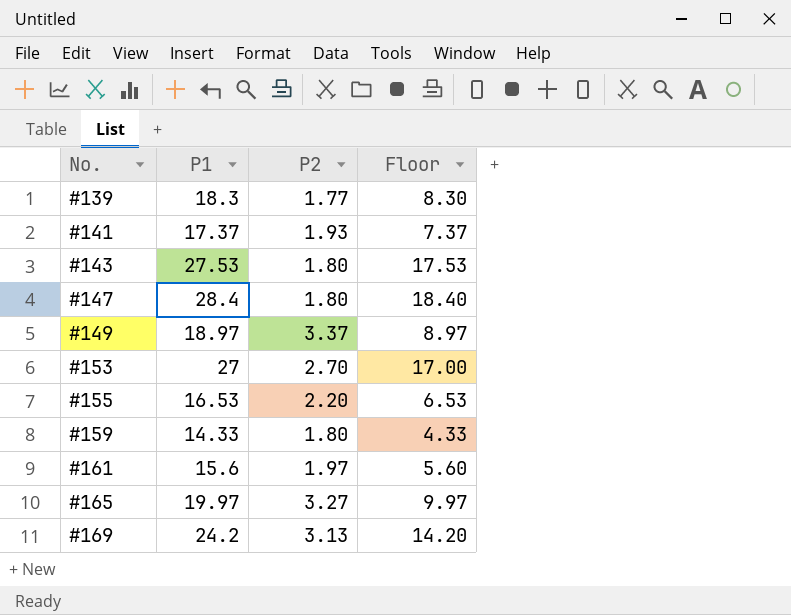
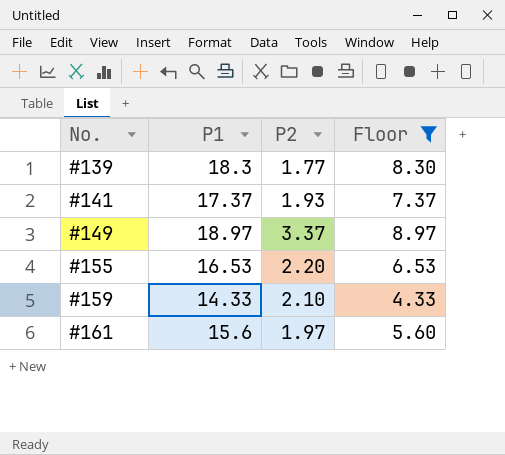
filter: none -> Floor <= 8.97
#159 | P2: 1.80 -> 2.10

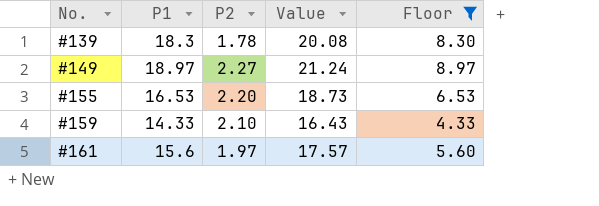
column Value | formula: none -> [P1] + [P2]
row #141: 17.37 | 1.93 | 7.37 -> none
#139 | P2: 1.77 -> 1.78
#149 | P2: 3.37 -> 2.27

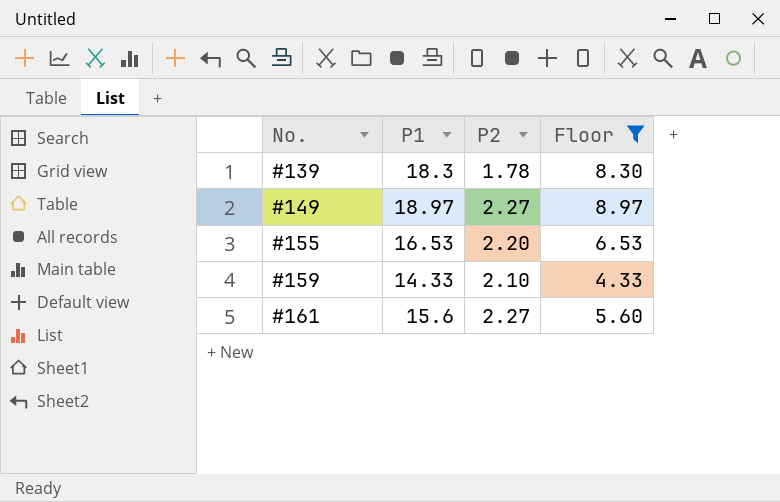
column Value | formula: [P1] + [P2] -> none
#161 | P2: 1.97 -> 2.27

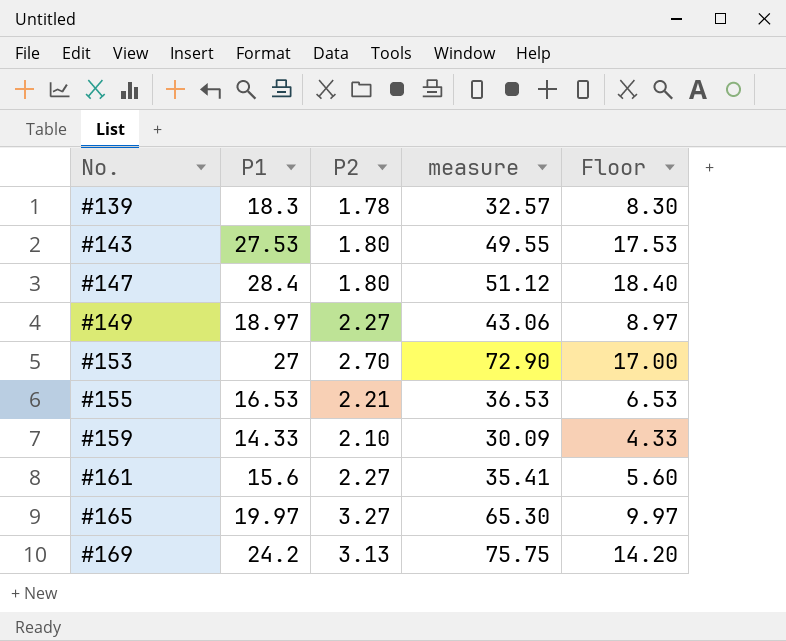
filter: Floor <= 8.97 -> none
column measure | formula: none -> [P1] * [P2]
#155 | P2: 2.20 -> 2.21

